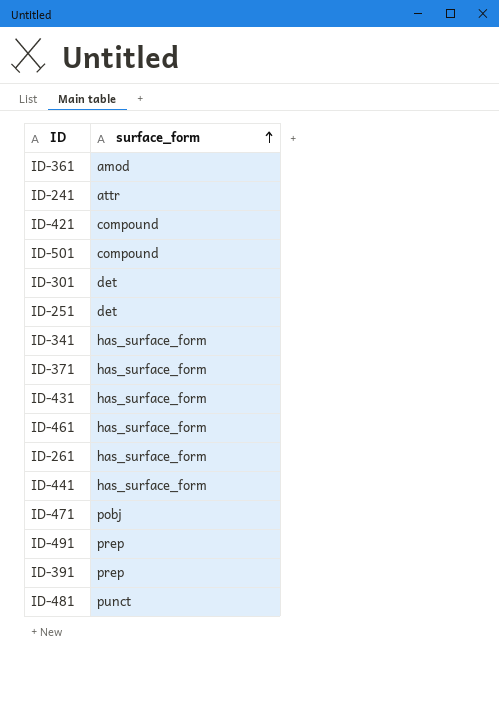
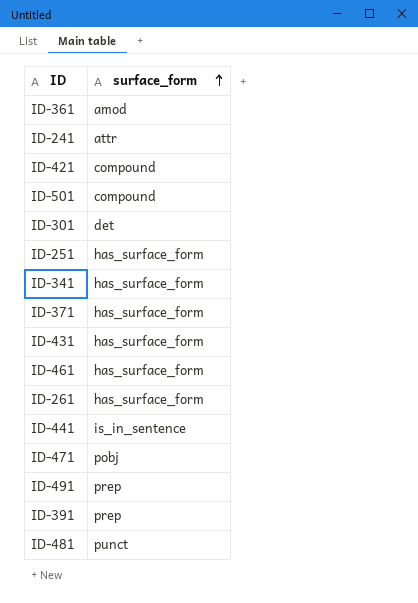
ID-251 | surface_form: det -> has_surface_form
ID-441 | surface_form: has_surface_form -> is_in_sentence

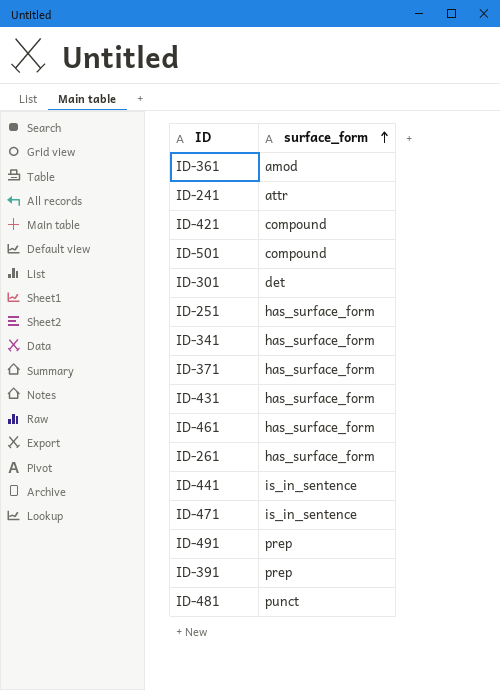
ID-471 | surface_form: pobj -> is_in_sentence

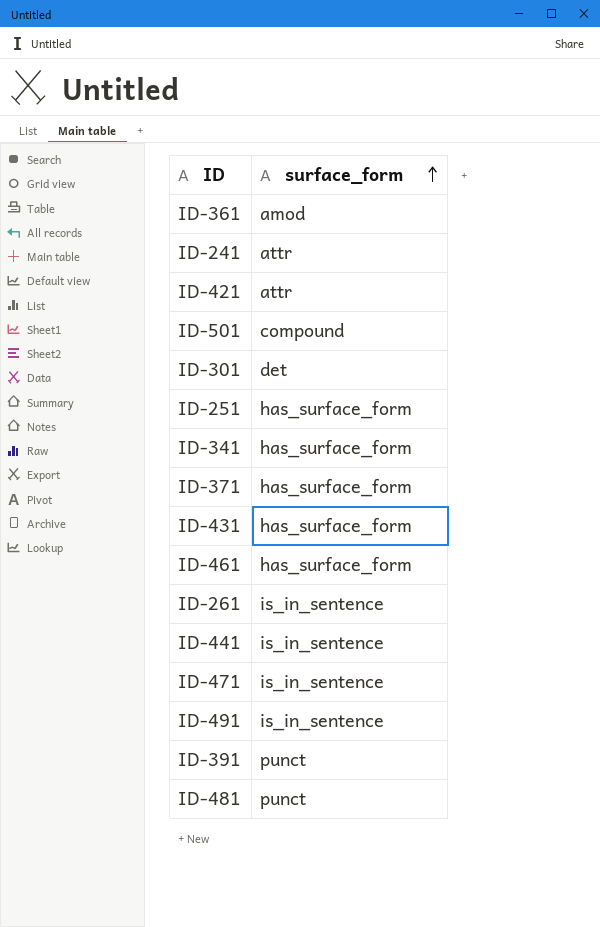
ID-421 | surface_form: compound -> attr
ID-261 | surface_form: has_surface_form -> is_in_sentence
ID-491 | surface_form: prep -> is_in_sentence
ID-391 | surface_form: prep -> punct

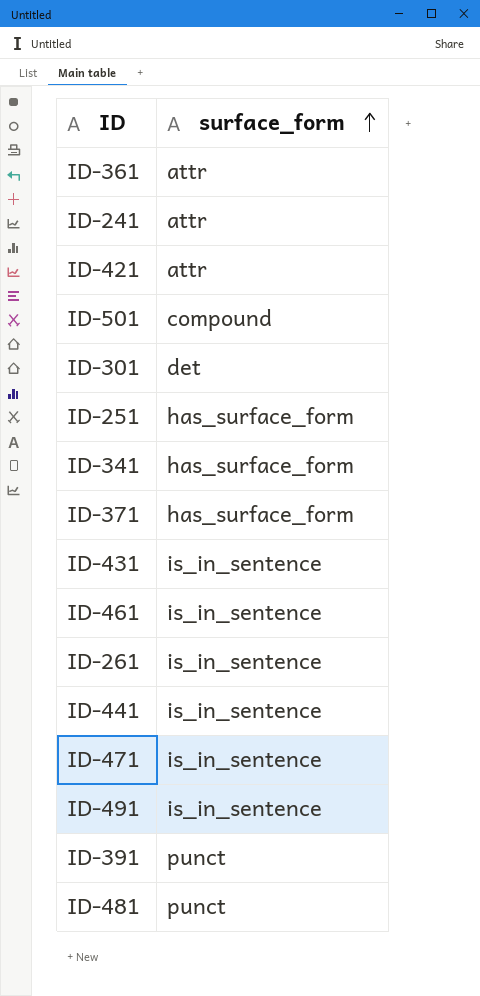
ID-361 | surface_form: amod -> attr
ID-431 | surface_form: has_surface_form -> is_in_sentence
ID-461 | surface_form: has_surface_form -> is_in_sentence

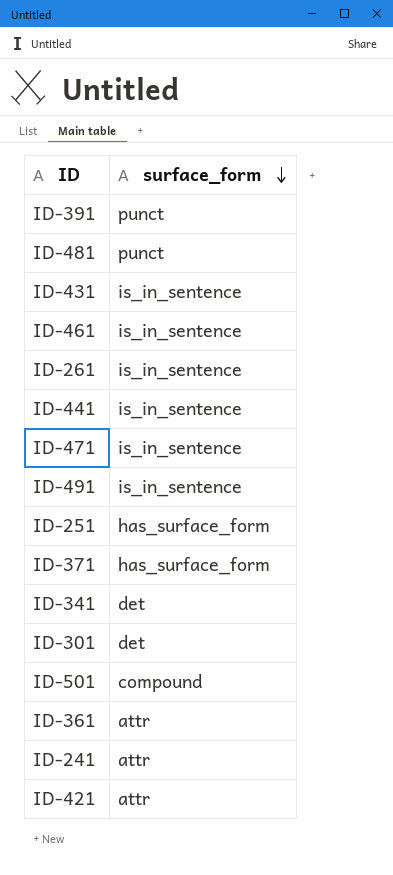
row order: surface_form ascending -> surface_form descending
ID-341 | surface_form: has_surface_form -> det

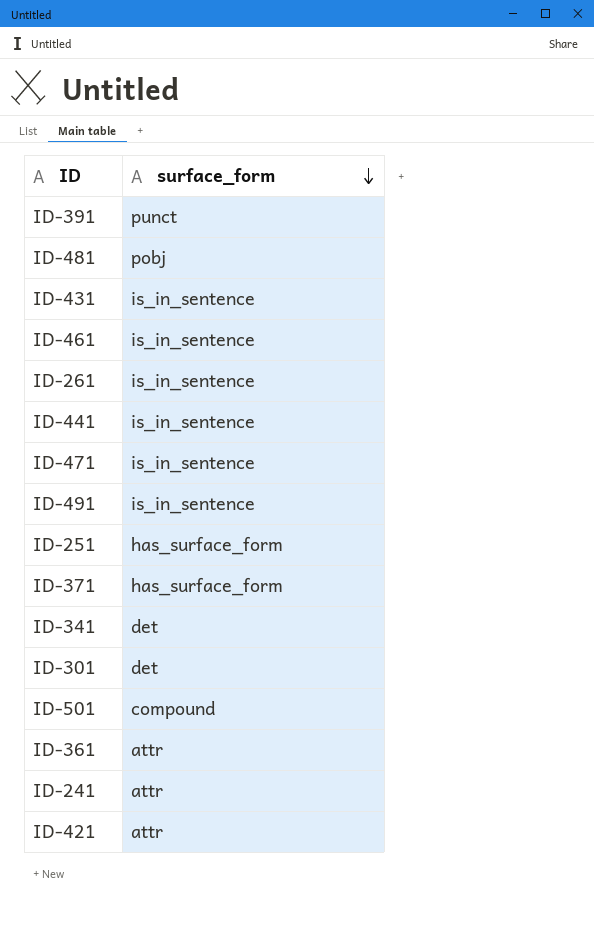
ID-481 | surface_form: punct -> pobj

